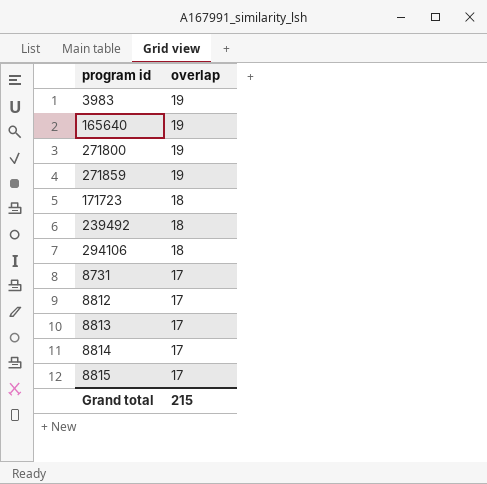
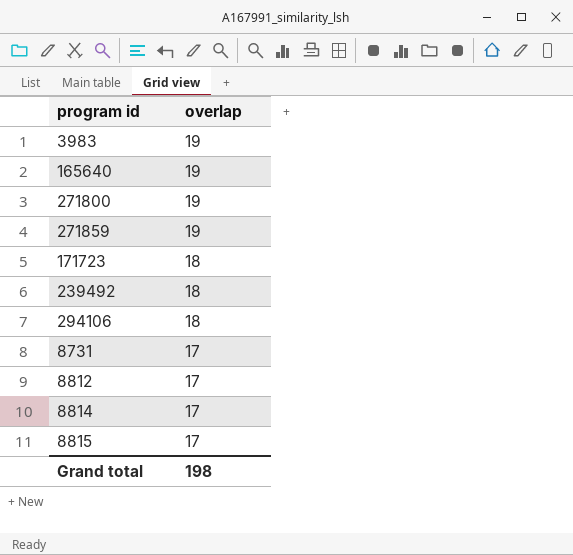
row 8813: 17 -> none
Grand total | overlap: 215 -> 198

